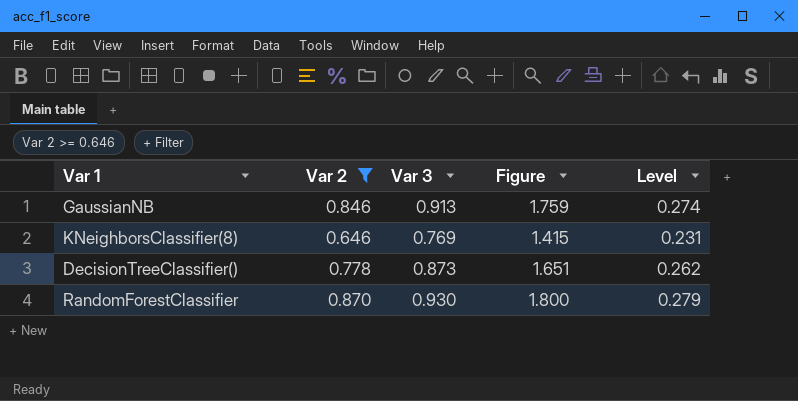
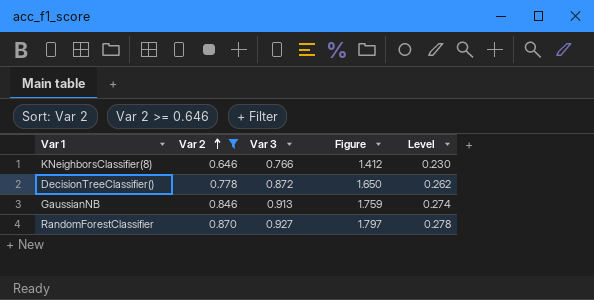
row order: none -> Var 2 ascending
KNeighborsClassifier(8) | Var 3: 0.769 -> 0.766
KNeighborsClassifier(8) | Figure: 1.415 -> 1.412
KNeighborsClassifier(8) | Level: 0.231 -> 0.230
DecisionTreeClassifier() | Var 3: 0.873 -> 0.872
DecisionTreeClassifier() | Figure: 1.651 -> 1.650
RandomForestClassifier | Var 3: 0.930 -> 0.927
RandomForestClassifier | Figure: 1.800 -> 1.797
RandomForestClassifier | Level: 0.279 -> 0.278

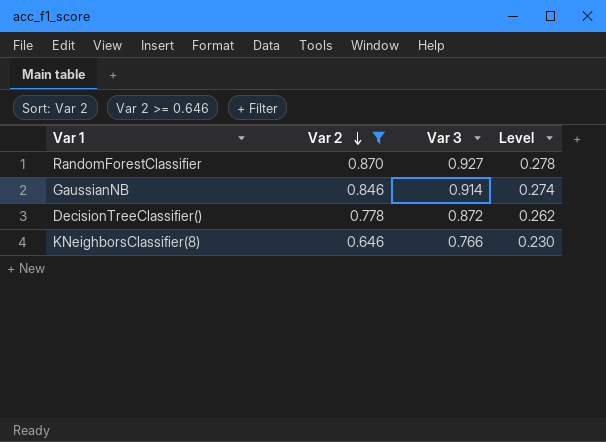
row order: Var 2 ascending -> Var 2 descending
column Figure | formula: [Var 2] + [Var 3] -> none
GaussianNB | Var 3: 0.913 -> 0.914

